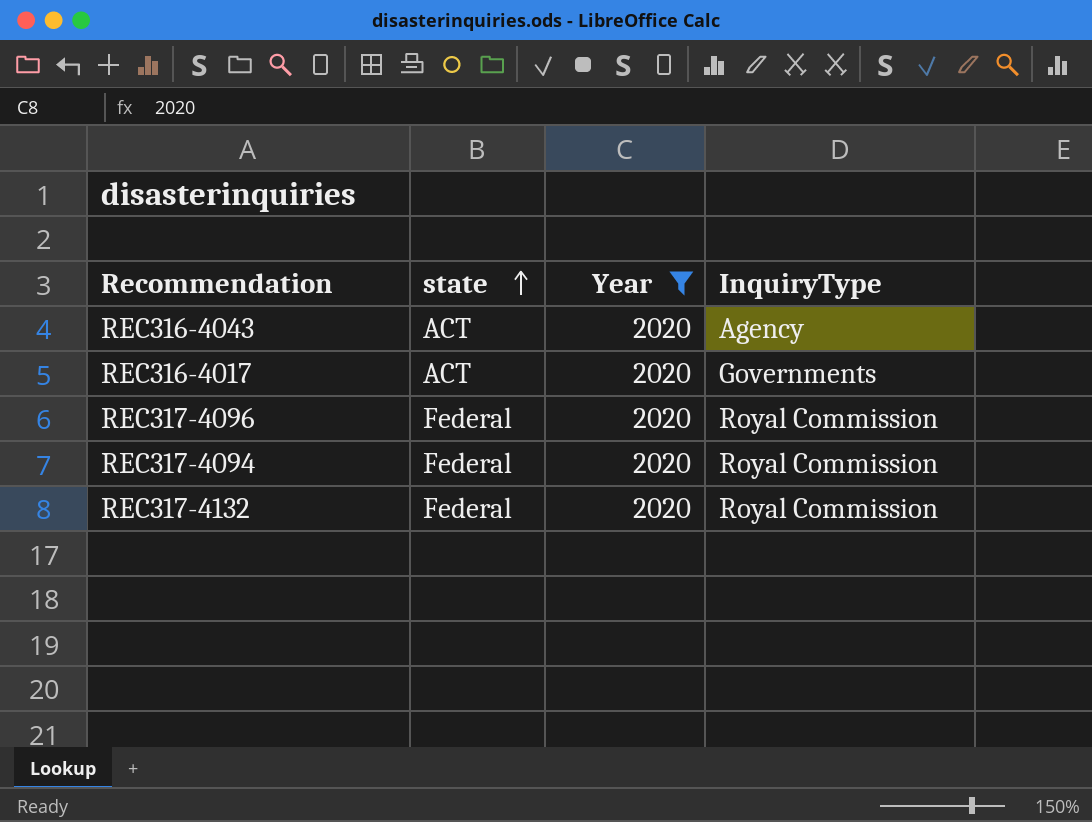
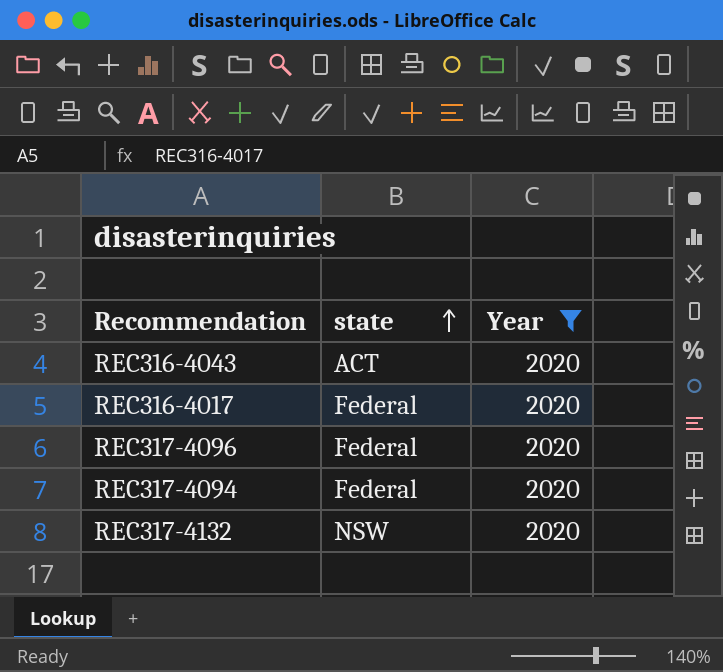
column InquiryType | position: 4 -> none
REC316-4017 | state: ACT -> Federal
REC317-4132 | state: Federal -> NSW

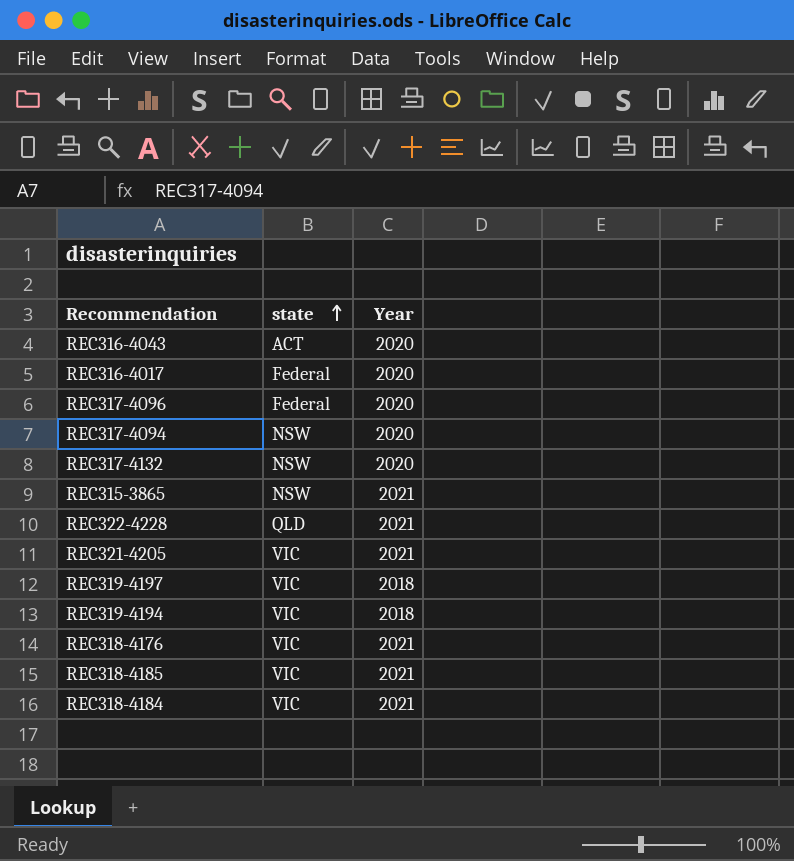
filter: Year = 2020 -> none
REC317-4094 | state: Federal -> NSW

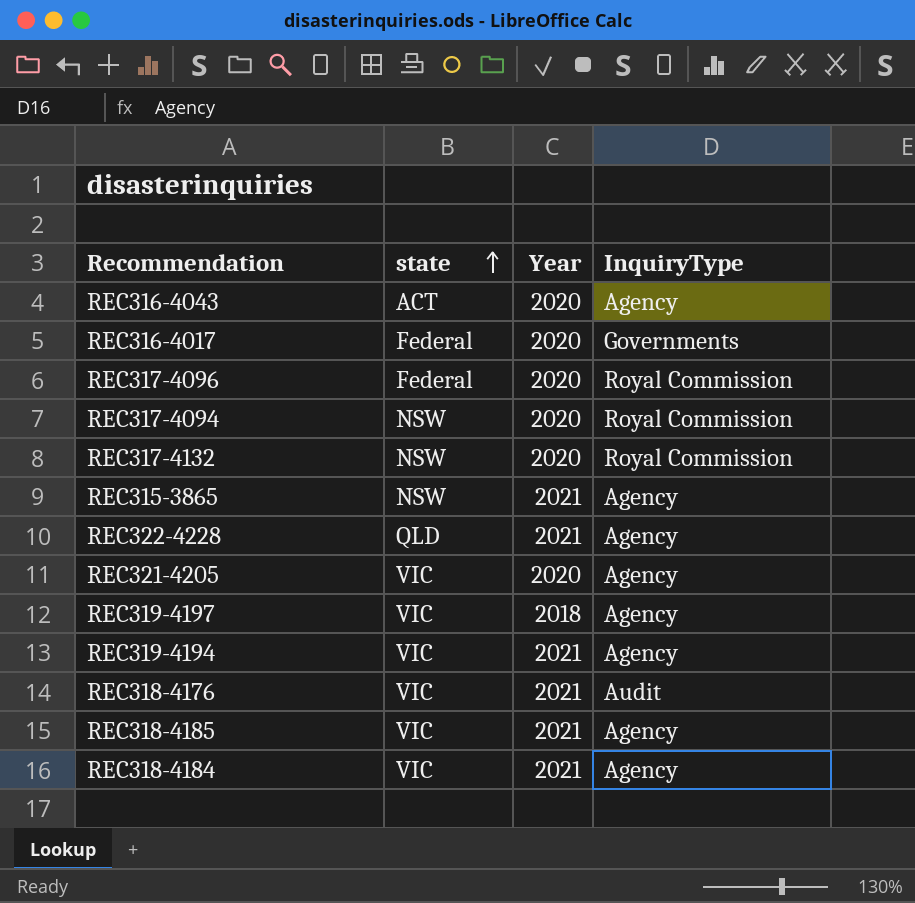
column InquiryType | position: none -> 4
REC321-4205 | Year: 2021 -> 2020
REC319-4194 | Year: 2018 -> 2021

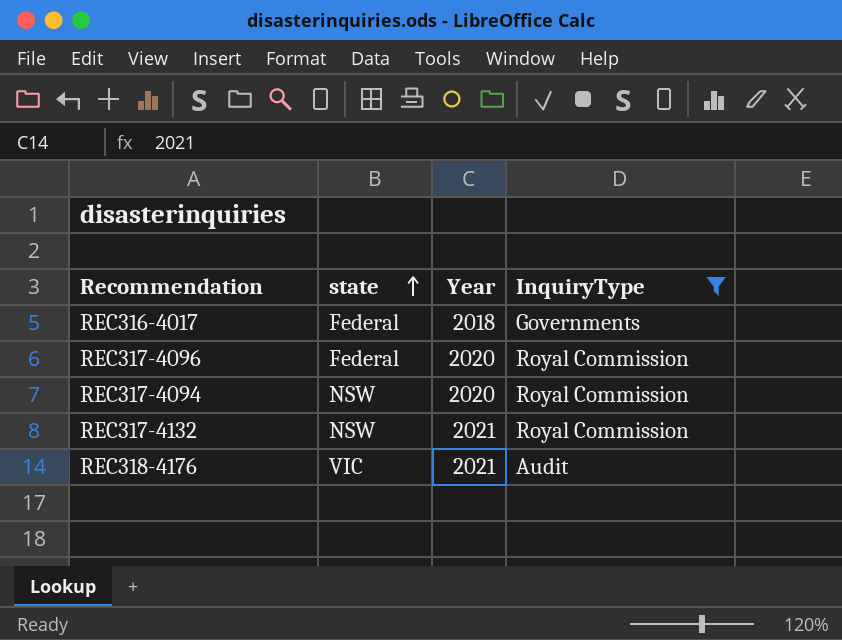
filter: none -> InquiryType != Agency
REC316-4017 | Year: 2020 -> 2018
REC317-4132 | Year: 2020 -> 2021

